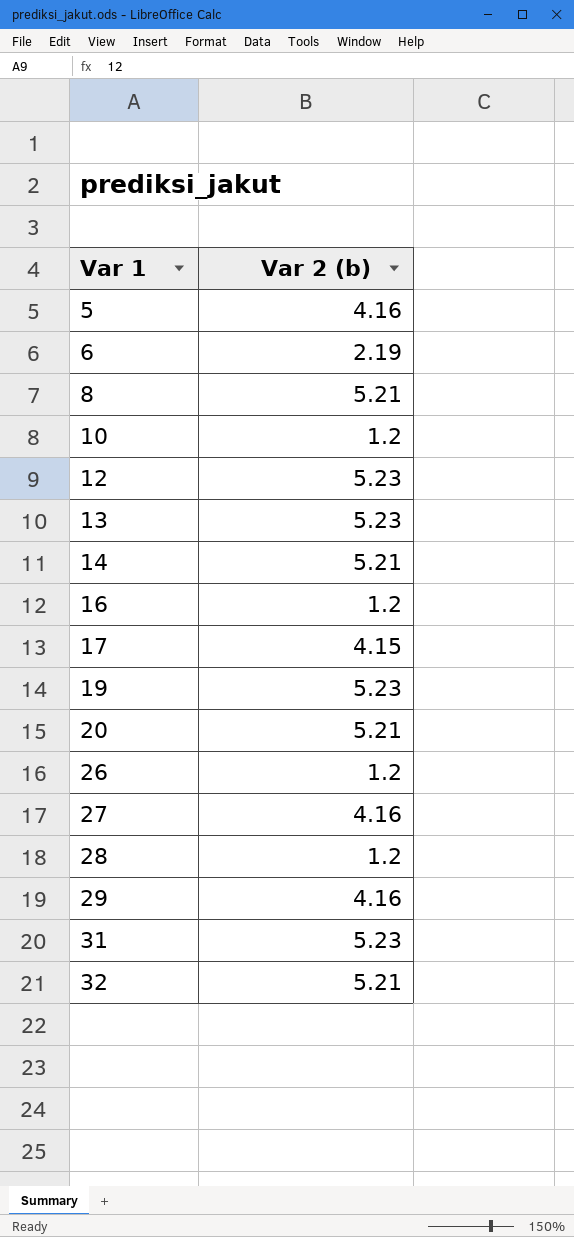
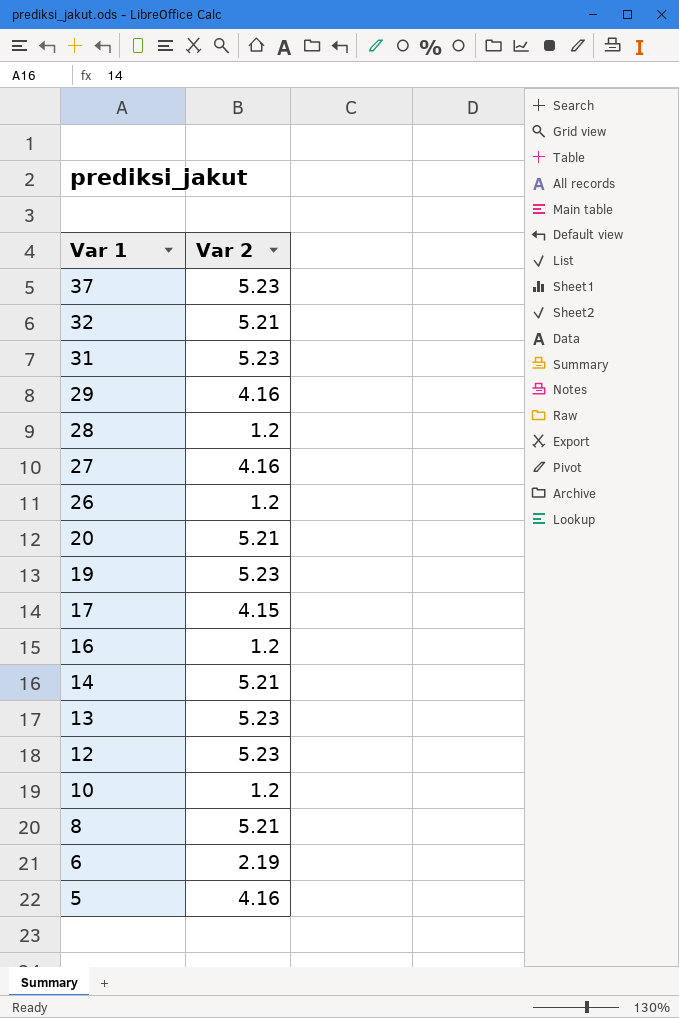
row order: Var 1 ascending -> Var 1 descending
column name: Var 2 (b) -> Var 2
row 37: none -> 5.23

